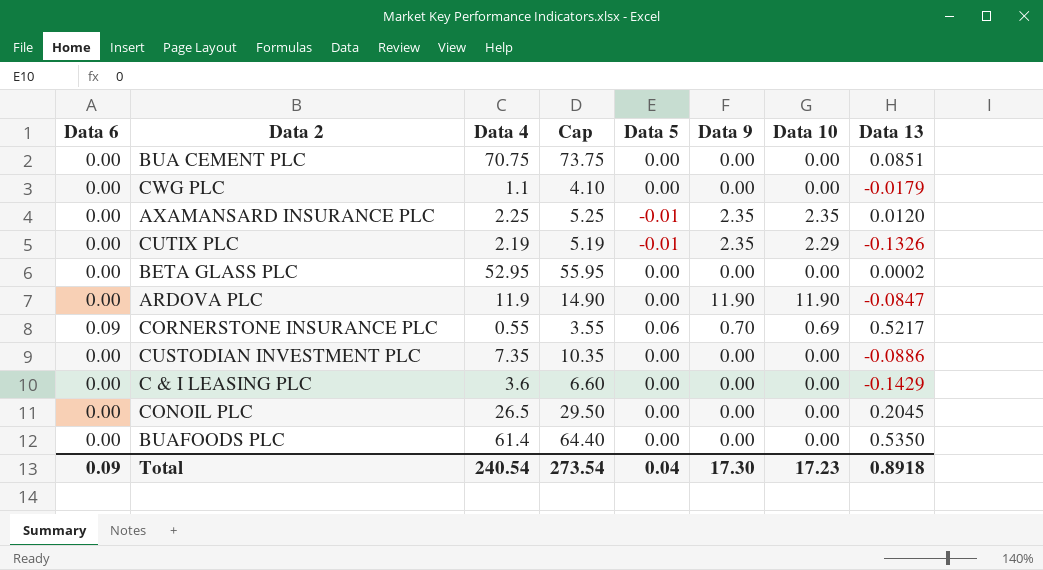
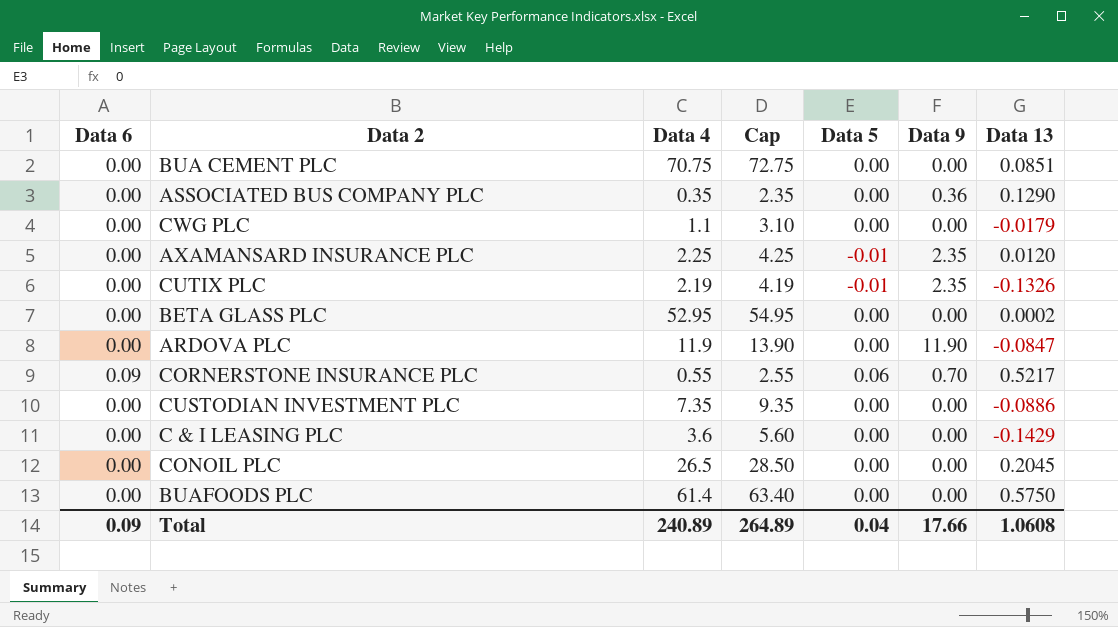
column Data 10 | position: 7 -> none
column Cap | formula: [Data 4] + 3 -> [Data 4] + 2
row ASSOCIATED BUS COMPANY PLC: none -> 0.00 | 0.35 | 2.35 | 0.00 | 0.36 | 0.1290
BUAFOODS PLC | Data 13: 0.5350 -> 0.5750
Total | Data 4: 240.54 -> 240.89
Total | Cap: 273.54 -> 264.89
Total | Data 9: 17.30 -> 17.66
Total | Data 13: 0.8918 -> 1.0608

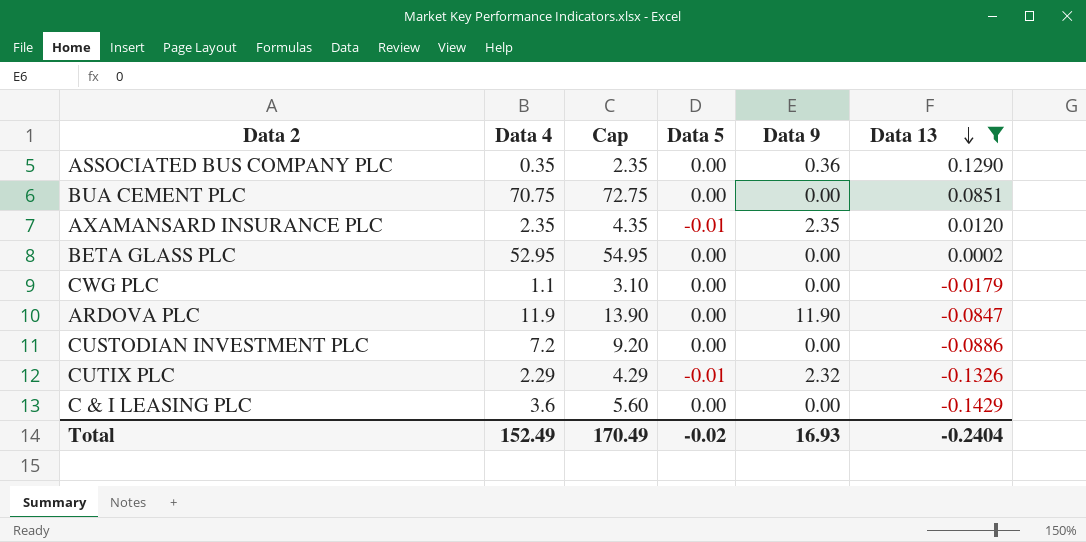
filter: none -> Data 13 <= 0.1290
row order: none -> Data 13 descending
column Data 6 | position: 1 -> none
AXAMANSARD INSURANCE PLC | Data 4: 2.25 -> 2.35
AXAMANSARD INSURANCE PLC | Cap: 4.25 -> 4.35
CUSTODIAN INVESTMENT PLC | Data 4: 7.35 -> 7.2
CUSTODIAN INVESTMENT PLC | Cap: 9.35 -> 9.20
CUTIX PLC | Data 4: 2.19 -> 2.29
CUTIX PLC | Cap: 4.19 -> 4.29
CUTIX PLC | Data 9: 2.35 -> 2.32
Total | Data 4: 240.89 -> 152.49
Total | Cap: 264.89 -> 170.49
Total | Data 5: 0.04 -> -0.02
Total | Data 9: 17.66 -> 16.93
Total | Data 13: 1.0608 -> -0.2404

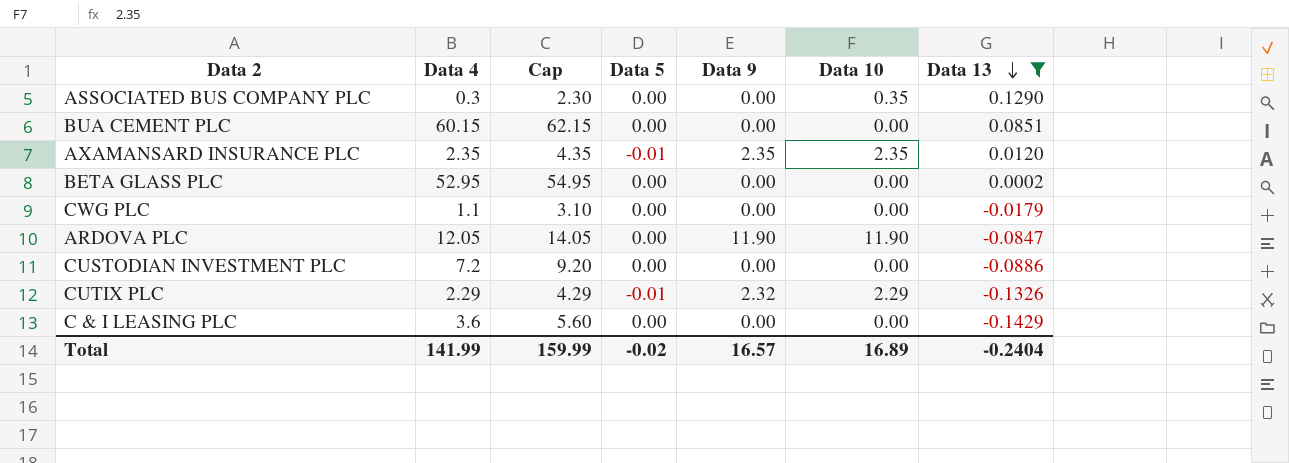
column Data 10 | position: none -> 6
ASSOCIATED BUS COMPANY PLC | Data 4: 0.35 -> 0.3
ASSOCIATED BUS COMPANY PLC | Cap: 2.35 -> 2.30
ASSOCIATED BUS COMPANY PLC | Data 9: 0.36 -> 0.00
BUA CEMENT PLC | Data 4: 70.75 -> 60.15
BUA CEMENT PLC | Cap: 72.75 -> 62.15
ARDOVA PLC | Data 4: 11.9 -> 12.05
ARDOVA PLC | Cap: 13.90 -> 14.05
Total | Data 4: 152.49 -> 141.99
Total | Cap: 170.49 -> 159.99
Total | Data 9: 16.93 -> 16.57

